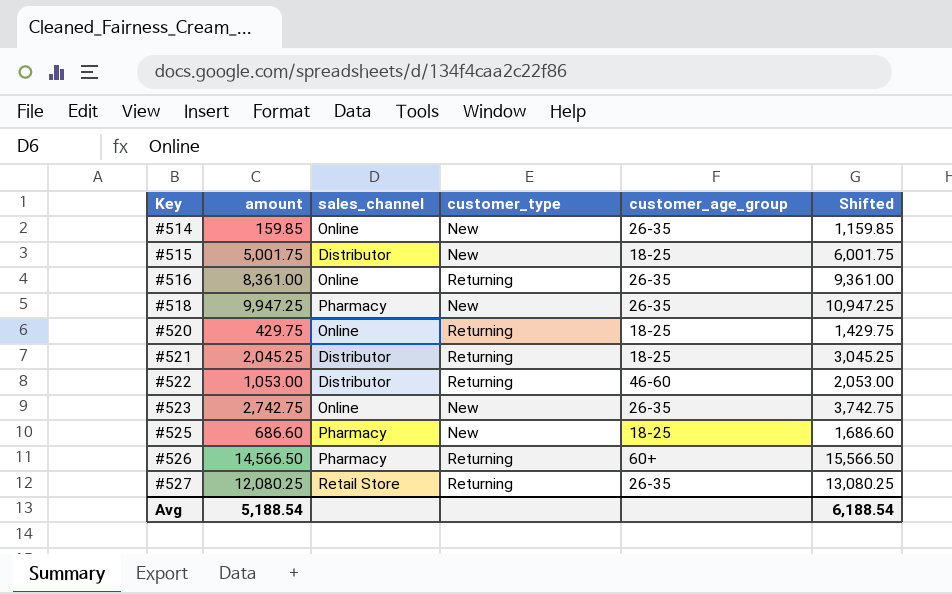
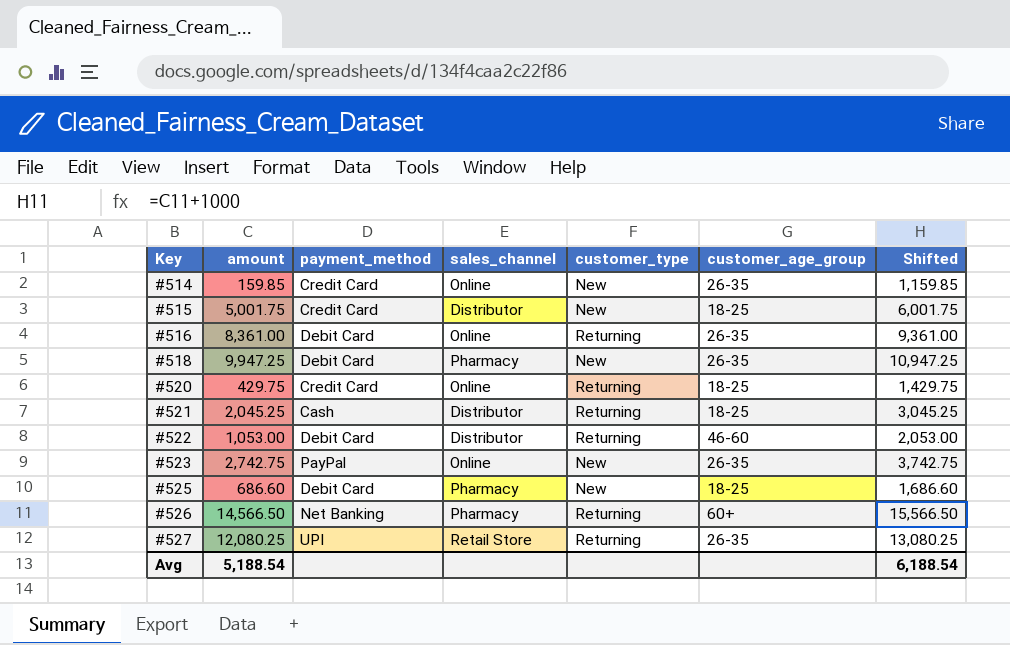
column payment_method | position: none -> 3

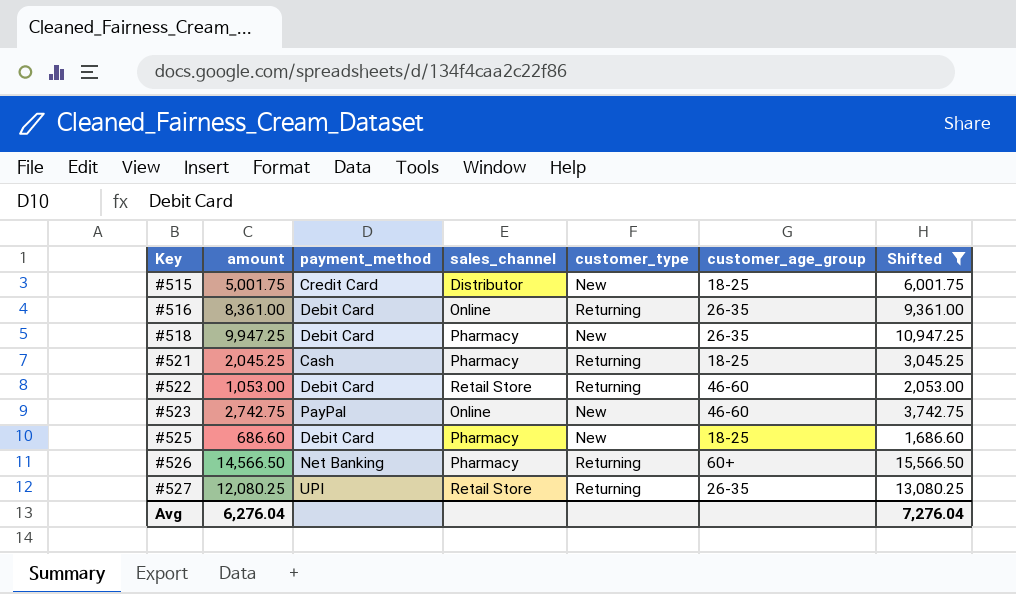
filter: none -> Shifted >= 1,686.60
#521 | sales_channel: Distributor -> Pharmacy
#522 | sales_channel: Distributor -> Retail Store
#523 | customer_age_group: 26-35 -> 46-60
Avg | amount: 5,188.54 -> 6,276.04
Avg | Shifted: 6,188.54 -> 7,276.04

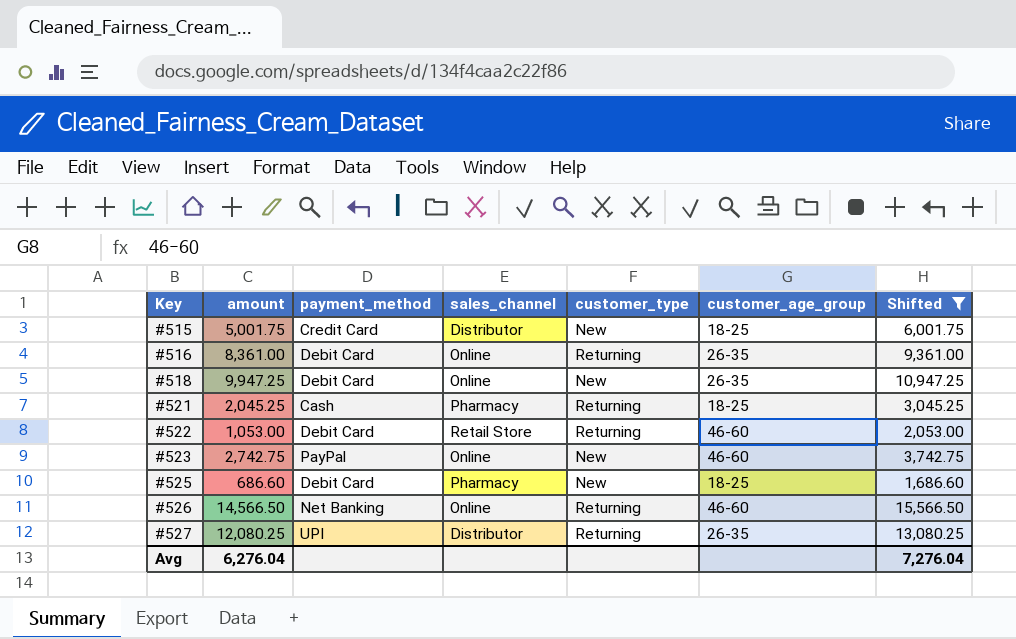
#518 | sales_channel: Pharmacy -> Online
#526 | sales_channel: Pharmacy -> Online
#526 | customer_age_group: 60+ -> 46-60
#527 | sales_channel: Retail Store -> Distributor

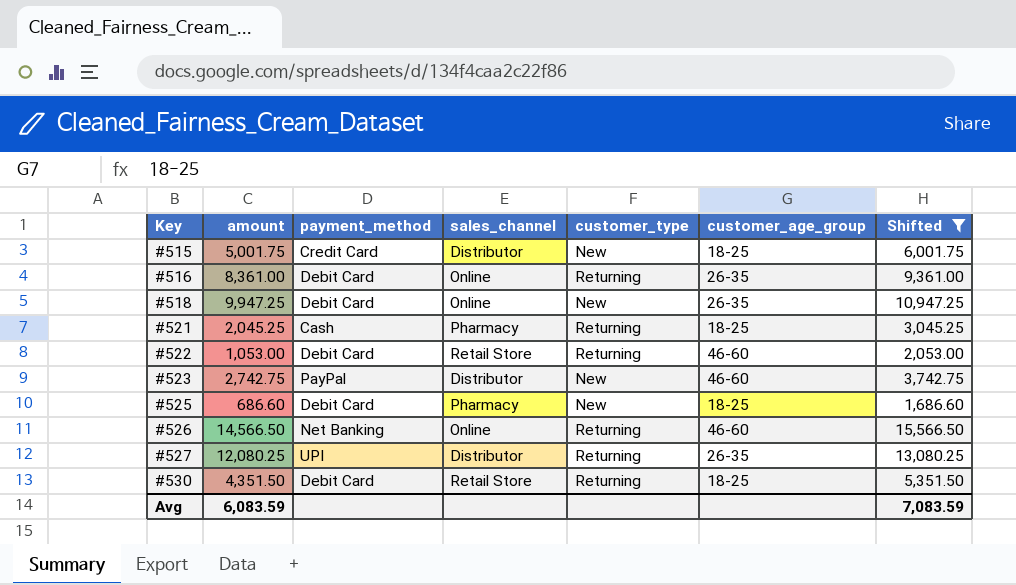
#523 | sales_channel: Online -> Distributor
row #530: none -> 4,351.50 | Debit Card | Retail Store | Returning | 18-25 | 5,351.50
Avg | amount: 6,276.04 -> 6,083.59
Avg | Shifted: 7,276.04 -> 7,083.59

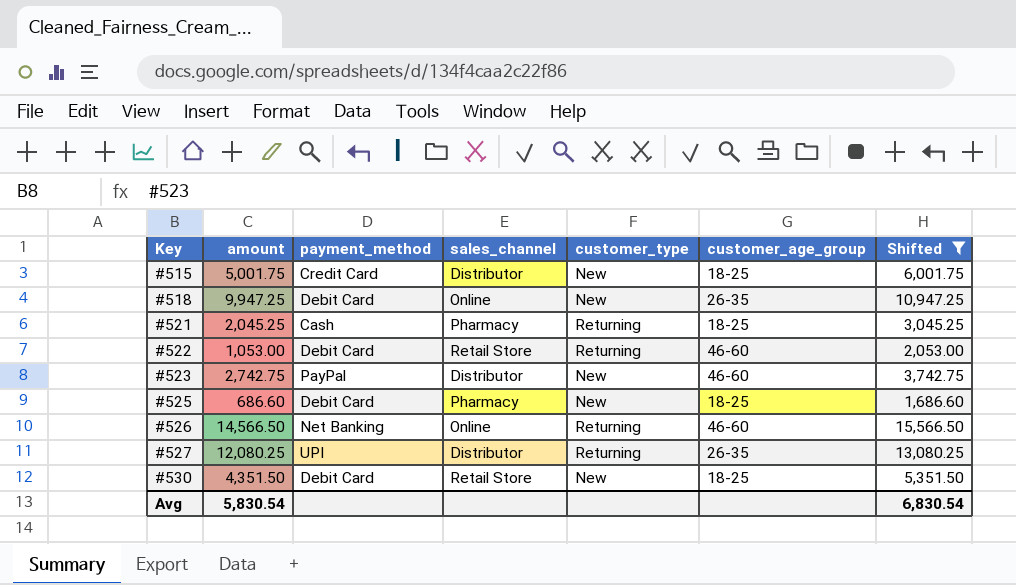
row #516: 8,361.00 | Debit Card | Online | Returning | 26-35 | 9,361.00 -> none
#530 | customer_type: Returning -> New
Avg | amount: 6,083.59 -> 5,830.54
Avg | Shifted: 7,083.59 -> 6,830.54

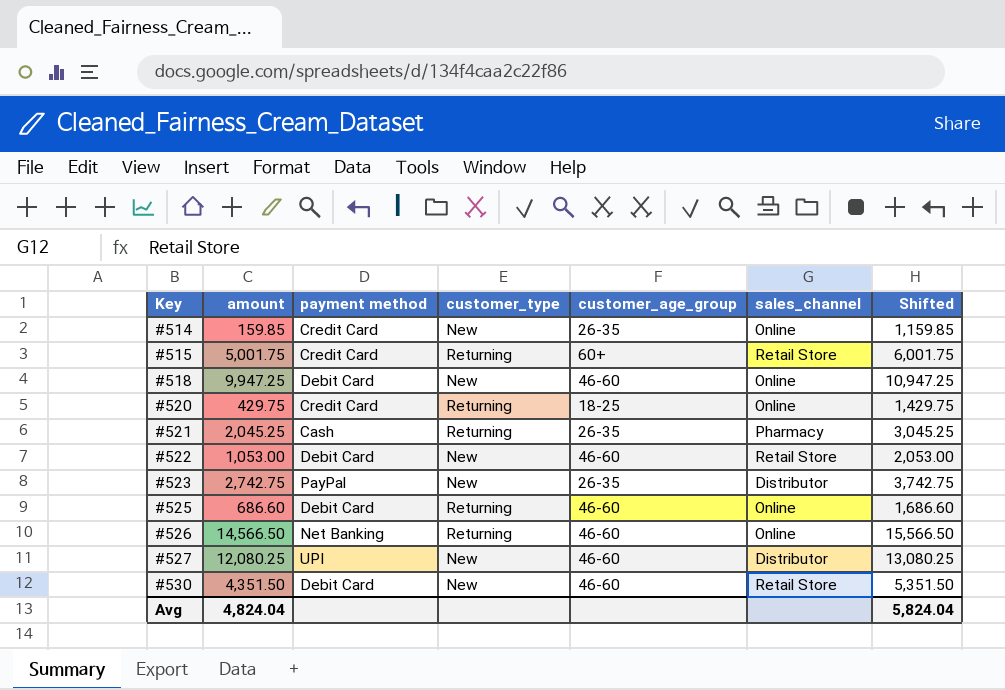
filter: Shifted >= 1,686.60 -> none
column name: payment_method -> payment method
column sales_channel | position: 4 -> 6
#515 | customer_type: New -> Returning
#515 | customer_age_group: 18-25 -> 60+
#515 | sales_channel: Distributor -> Retail Store
#518 | customer_age_group: 26-35 -> 46-60
#521 | customer_age_group: 18-25 -> 26-35
#522 | customer_type: Returning -> New
#523 | customer_age_group: 46-60 -> 26-35
#525 | customer_type: New -> Returning
#525 | customer_age_group: 18-25 -> 46-60
#525 | sales_channel: Pharmacy -> Online
#527 | customer_type: Returning -> New
#527 | customer_age_group: 26-35 -> 46-60
#530 | customer_age_group: 18-25 -> 46-60
Avg | amount: 5,830.54 -> 4,824.04
Avg | Shifted: 6,830.54 -> 5,824.04

